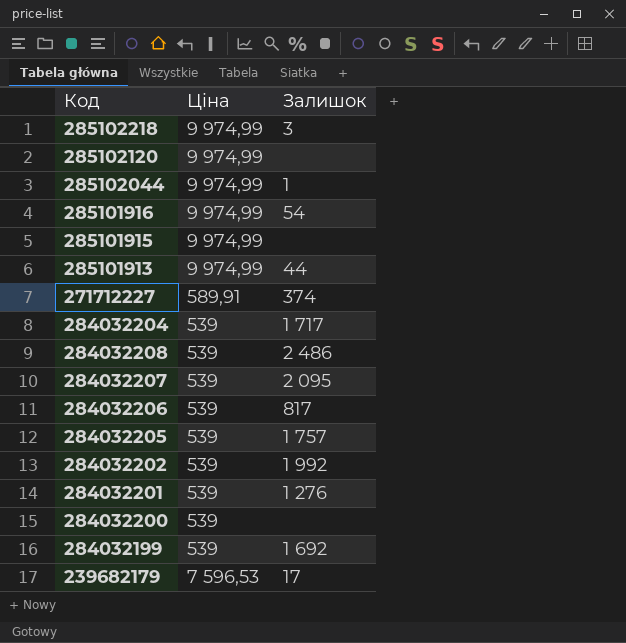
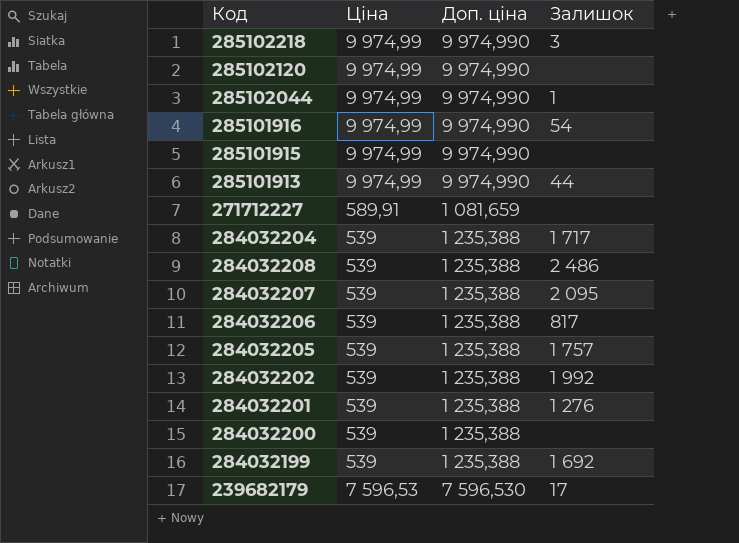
column Доп. ціна | position: none -> 3
271712227 | Залишок: 374 -> none

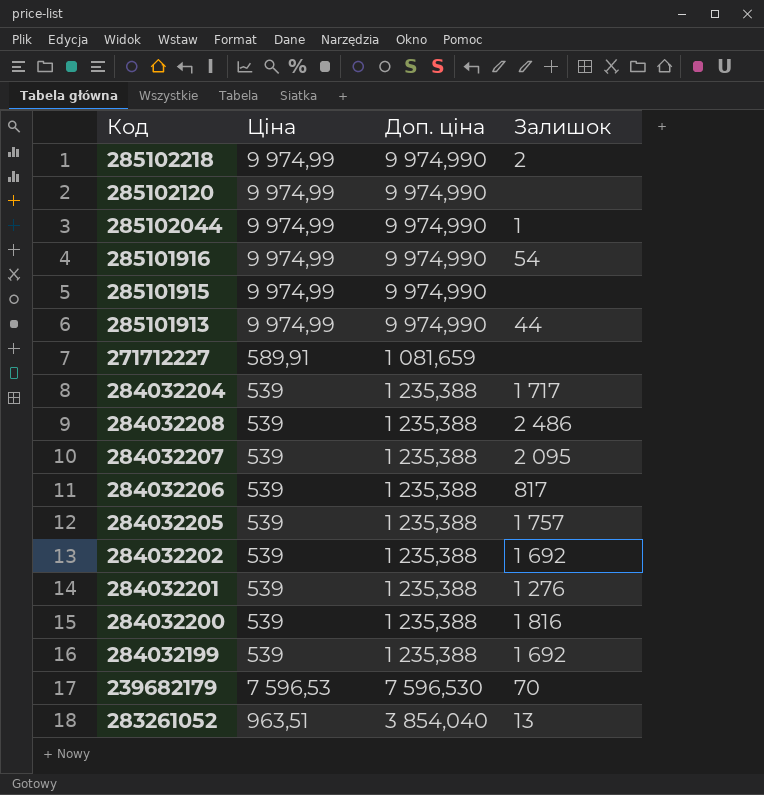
285102218 | Залишок: 3 -> 2
284032202 | Залишок: 1 992 -> 1 692
284032200 | Залишок: none -> 1 816
239682179 | Залишок: 17 -> 70
row 283261052: none -> 963,51 | 3 854,040 | 13

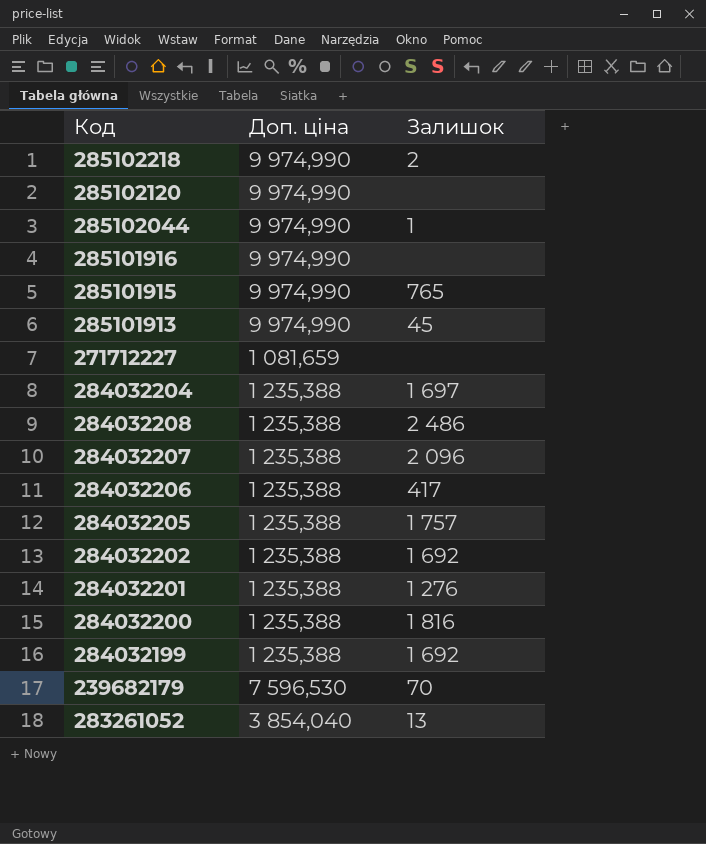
column Ціна | position: 2 -> none
285101916 | Залишок: 54 -> none
285101915 | Залишок: none -> 765
285101913 | Залишок: 44 -> 45
284032204 | Залишок: 1 717 -> 1 697
284032207 | Залишок: 2 095 -> 2 096
284032206 | Залишок: 817 -> 417

